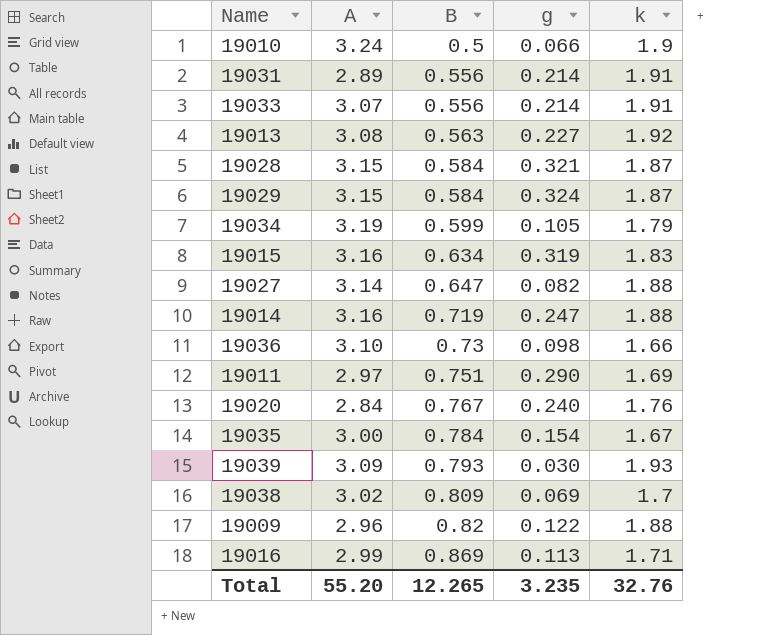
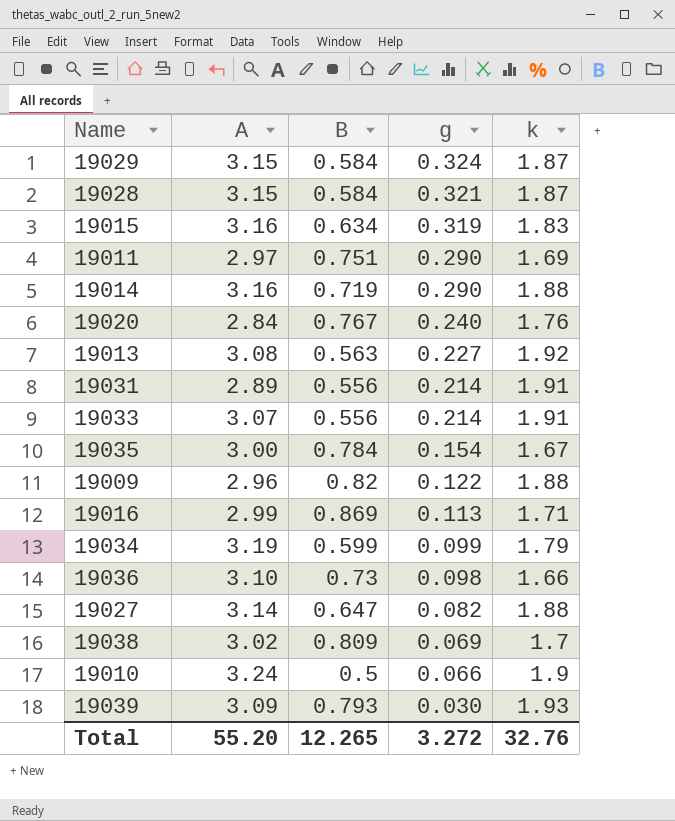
row order: B ascending -> g descending
19014 | g: 0.247 -> 0.290
19034 | g: 0.105 -> 0.099
Total | g: 3.235 -> 3.272

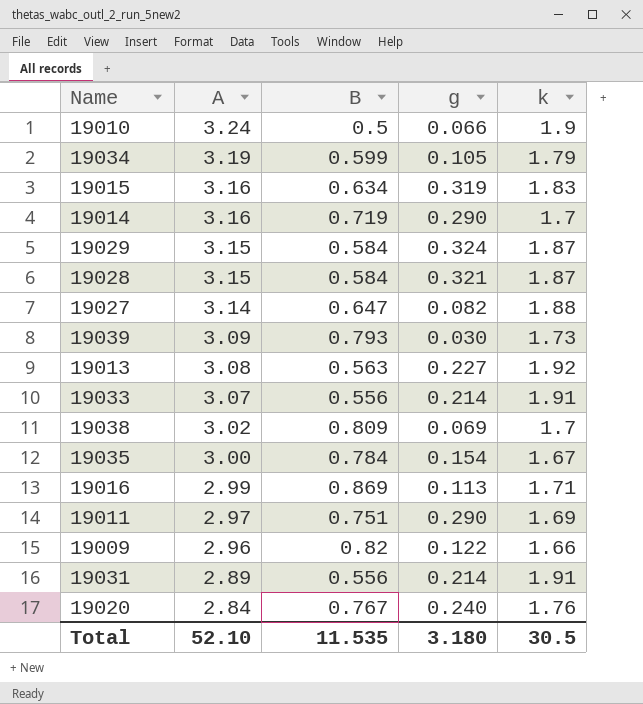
row order: g descending -> A descending
row 19036: 3.10 | 0.73 | 0.098 | 1.66 -> none
19034 | g: 0.099 -> 0.105
19014 | k: 1.88 -> 1.7
19039 | k: 1.93 -> 1.73
19009 | k: 1.88 -> 1.66
Total | A: 55.20 -> 52.10
Total | B: 12.265 -> 11.535
Total | g: 3.272 -> 3.180
Total | k: 32.76 -> 30.5

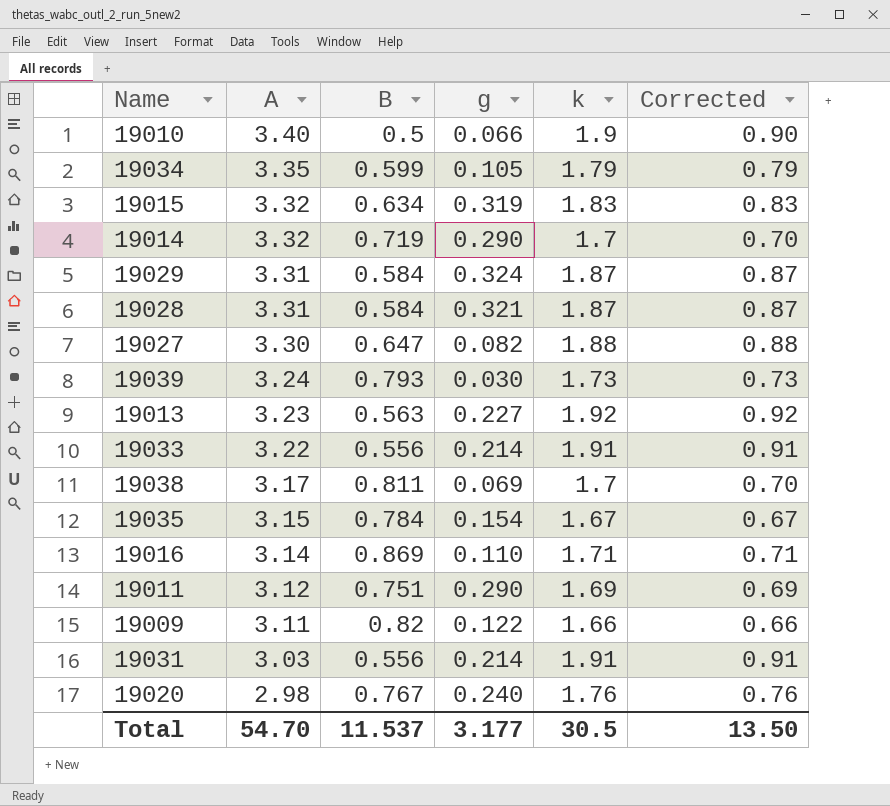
column Corrected | formula: none -> [k] - 1
19010 | A: 3.24 -> 3.40
19034 | A: 3.19 -> 3.35
19015 | A: 3.16 -> 3.32
19014 | A: 3.16 -> 3.32
19029 | A: 3.15 -> 3.31
19028 | A: 3.15 -> 3.31
19027 | A: 3.14 -> 3.30
19039 | A: 3.09 -> 3.24
19013 | A: 3.08 -> 3.23
19033 | A: 3.07 -> 3.22
19038 | A: 3.02 -> 3.17
19038 | B: 0.809 -> 0.811
19035 | A: 3.00 -> 3.15
19016 | A: 2.99 -> 3.14
19016 | g: 0.113 -> 0.110
19011 | A: 2.97 -> 3.12
19009 | A: 2.96 -> 3.11
19031 | A: 2.89 -> 3.03
19020 | A: 2.84 -> 2.98
Total | A: 52.10 -> 54.70
Total | B: 11.535 -> 11.537
Total | g: 3.180 -> 3.177

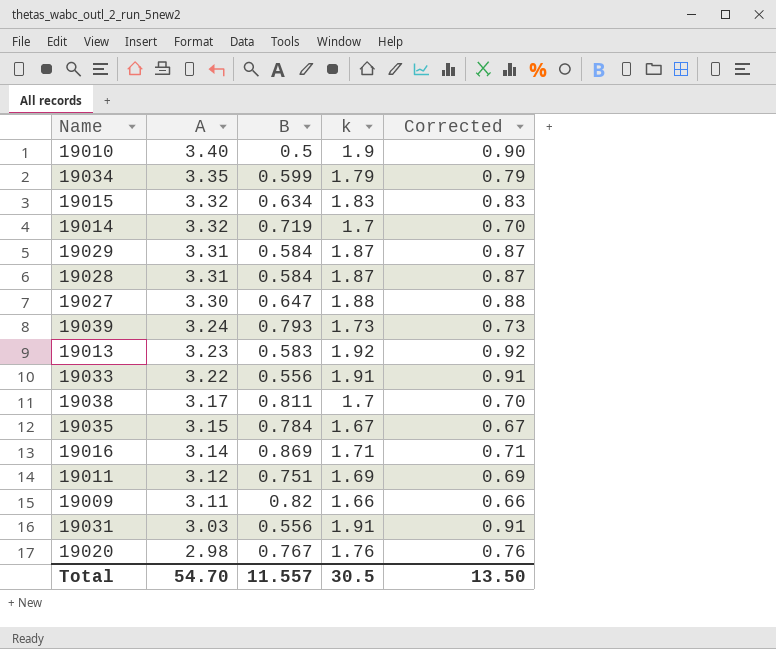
column g | position: 4 -> none
19013 | B: 0.563 -> 0.583
Total | B: 11.537 -> 11.557

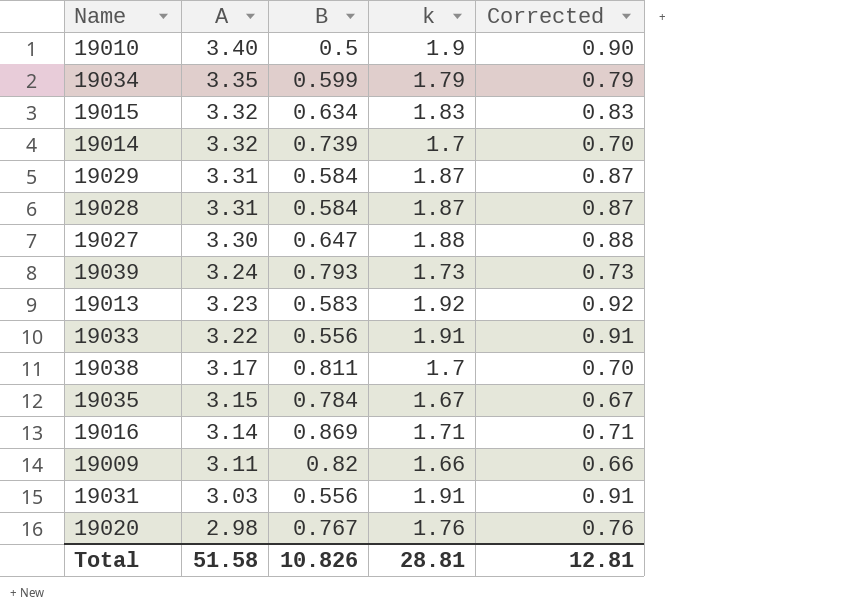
row 19011: 3.12 | 0.751 | 1.69 | 0.69 -> none
19014 | B: 0.719 -> 0.739
Total | A: 54.70 -> 51.58
Total | B: 11.557 -> 10.826
Total | k: 30.5 -> 28.81
Total | Corrected: 13.50 -> 12.81

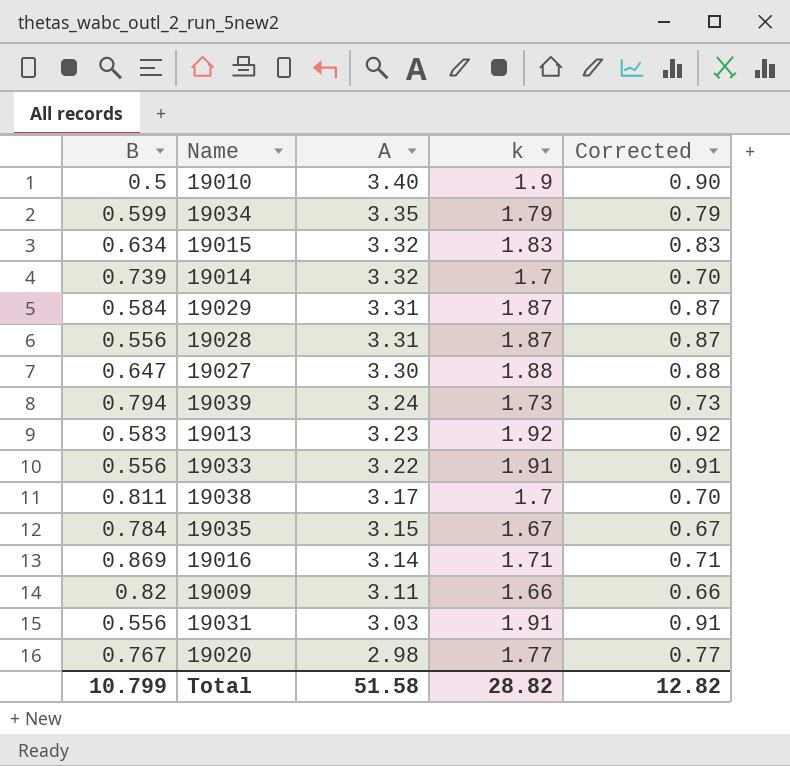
column B | position: 3 -> 1
19028 | B: 0.584 -> 0.556
19039 | B: 0.793 -> 0.794
19020 | k: 1.76 -> 1.77
19020 | Corrected: 0.76 -> 0.77
Total | B: 10.826 -> 10.799
Total | k: 28.81 -> 28.82
Total | Corrected: 12.81 -> 12.82

